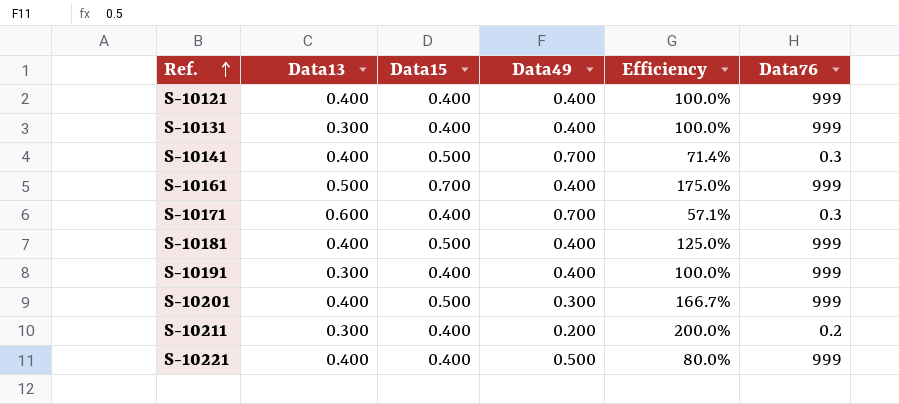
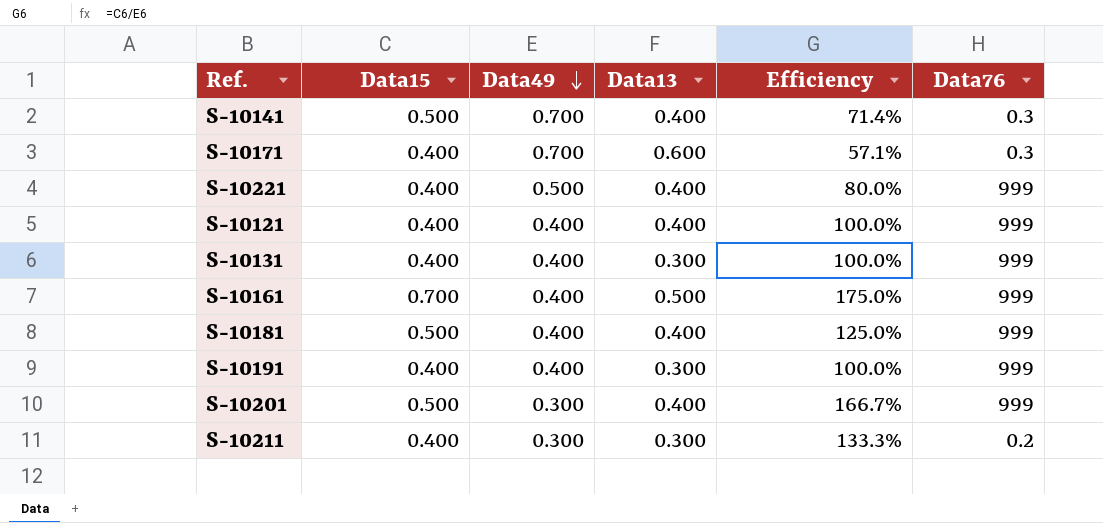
row order: Ref. ascending -> Data49 descending
column Data13 | position: 2 -> 4
S-10211 | Data49: 0.200 -> 0.300
S-10211 | Efficiency: 200.0% -> 133.3%

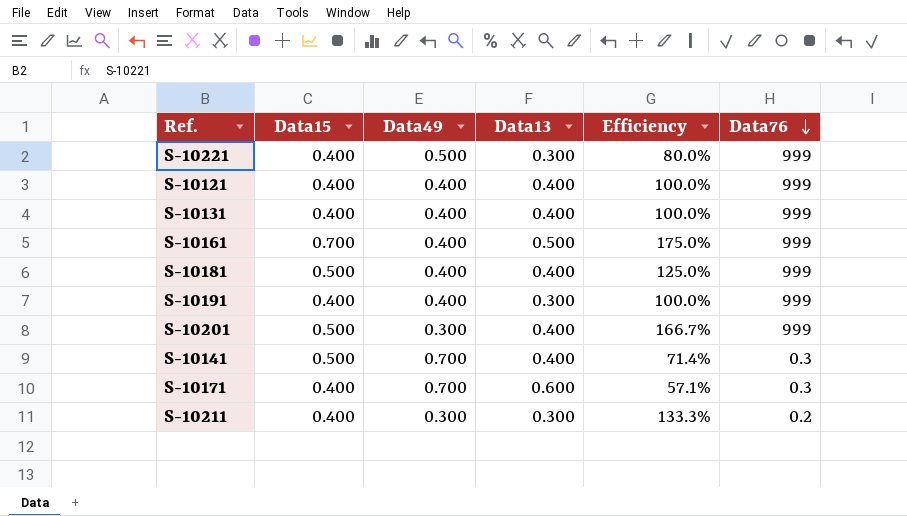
row order: Data49 descending -> Data76 descending
S-10221 | Data13: 0.400 -> 0.300
S-10131 | Data13: 0.300 -> 0.400

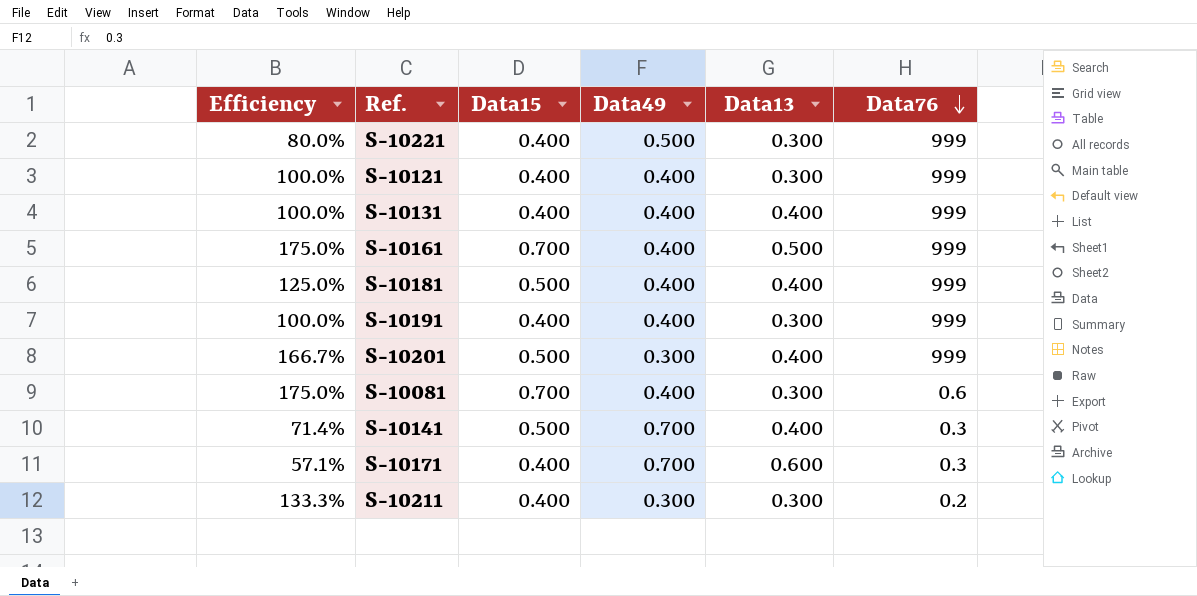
column Efficiency | position: 5 -> 1
S-10121 | Data13: 0.400 -> 0.300
row S-10081: none -> 175.0% | 0.700 | 0.400 | 0.300 | 0.6

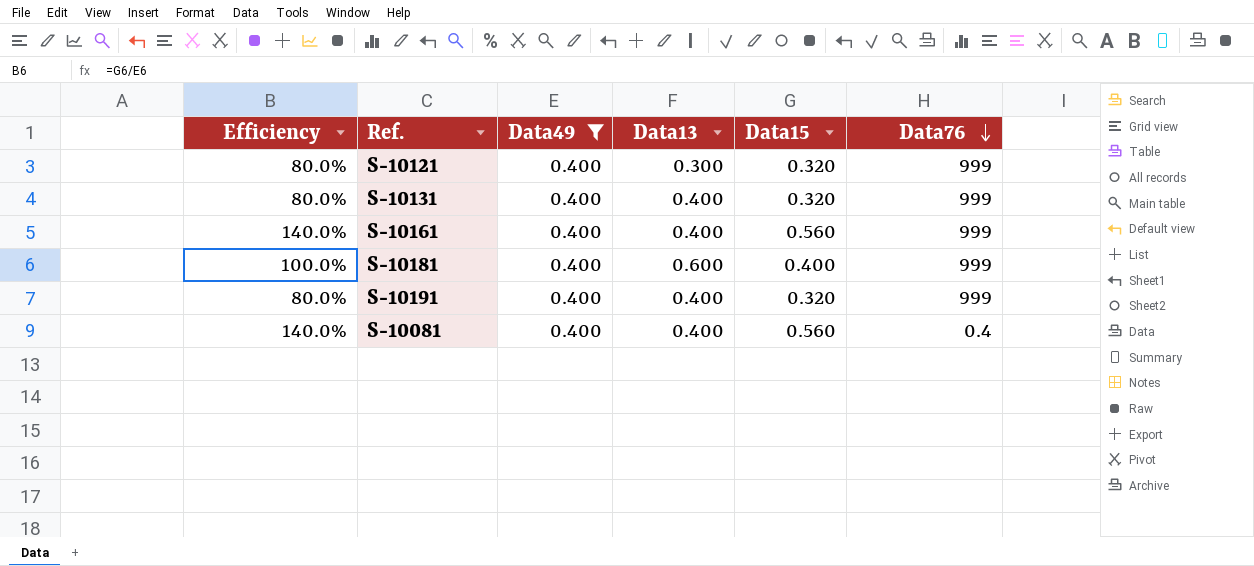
filter: none -> Data49 = 0.400
column Data15 | position: 3 -> 5
S-10121 | Efficiency: 100.0% -> 80.0%
S-10121 | Data15: 0.400 -> 0.320
S-10131 | Efficiency: 100.0% -> 80.0%
S-10131 | Data15: 0.400 -> 0.320
S-10161 | Efficiency: 175.0% -> 140.0%
S-10161 | Data13: 0.500 -> 0.400
S-10161 | Data15: 0.700 -> 0.560
S-10181 | Efficiency: 125.0% -> 100.0%
S-10181 | Data13: 0.400 -> 0.600
S-10181 | Data15: 0.500 -> 0.400
S-10191 | Efficiency: 100.0% -> 80.0%
S-10191 | Data13: 0.300 -> 0.400
S-10191 | Data15: 0.400 -> 0.320
S-10081 | Efficiency: 175.0% -> 140.0%
S-10081 | Data13: 0.300 -> 0.400
S-10081 | Data15: 0.700 -> 0.560
S-10081 | Data76: 0.6 -> 0.4

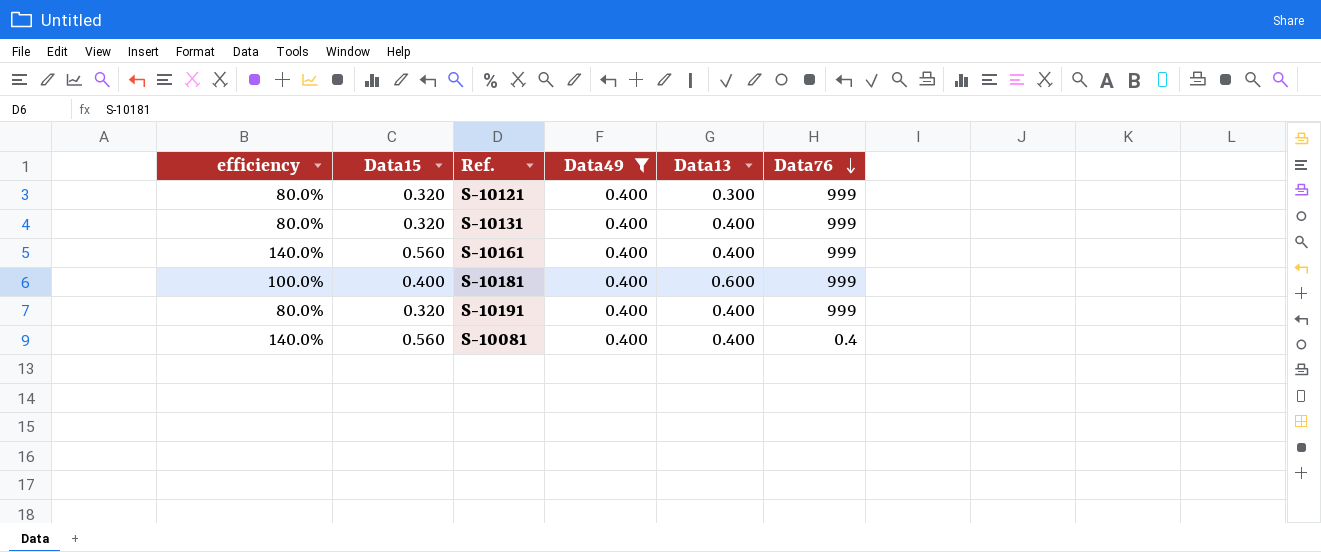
column name: Efficiency -> efficiency
column Data15 | position: 5 -> 2

